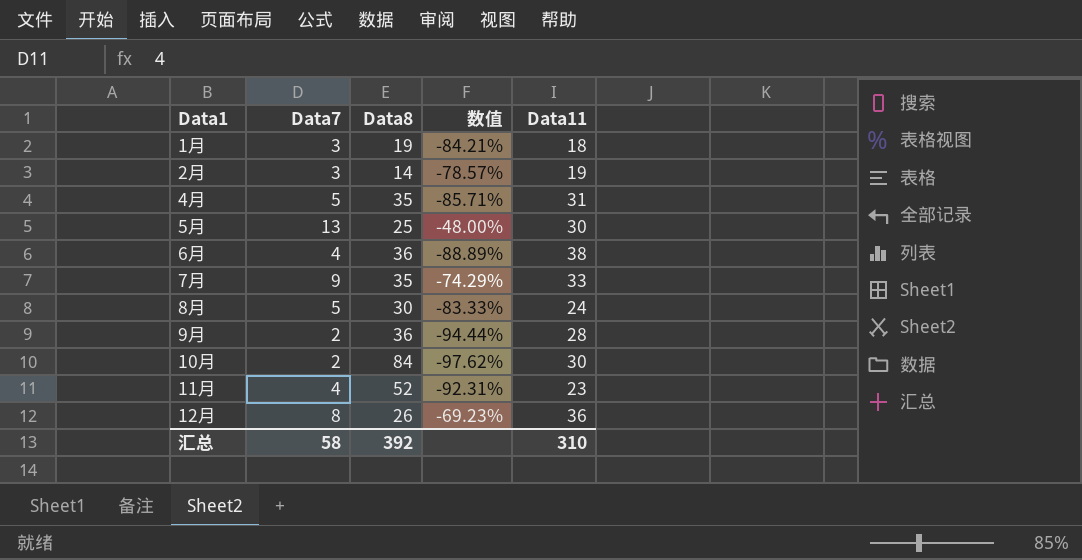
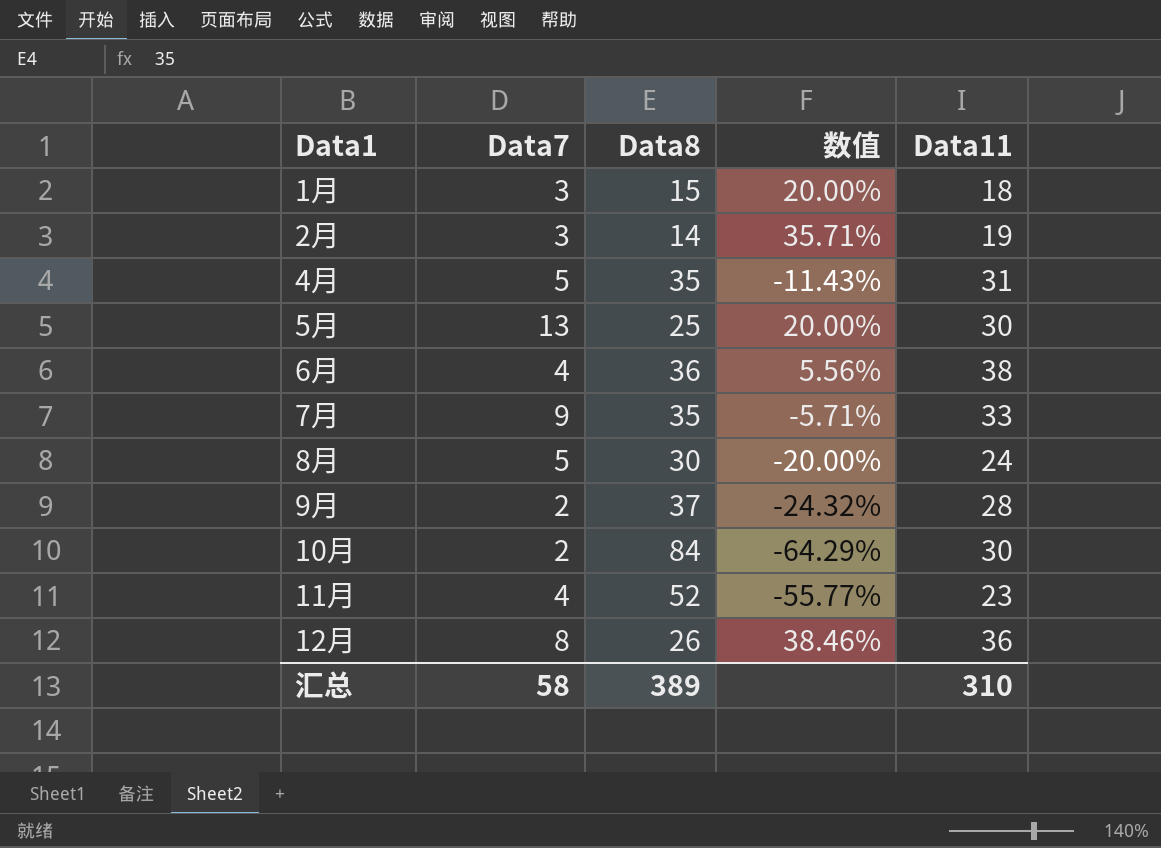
column 数值 | formula: ([Data7] - [Data8]) / [Data8] -> ([Data11] - [Data8]) / [Data8]
1月 | Data8: 19 -> 15
9月 | Data8: 36 -> 37
汇总 | Data8: 392 -> 389

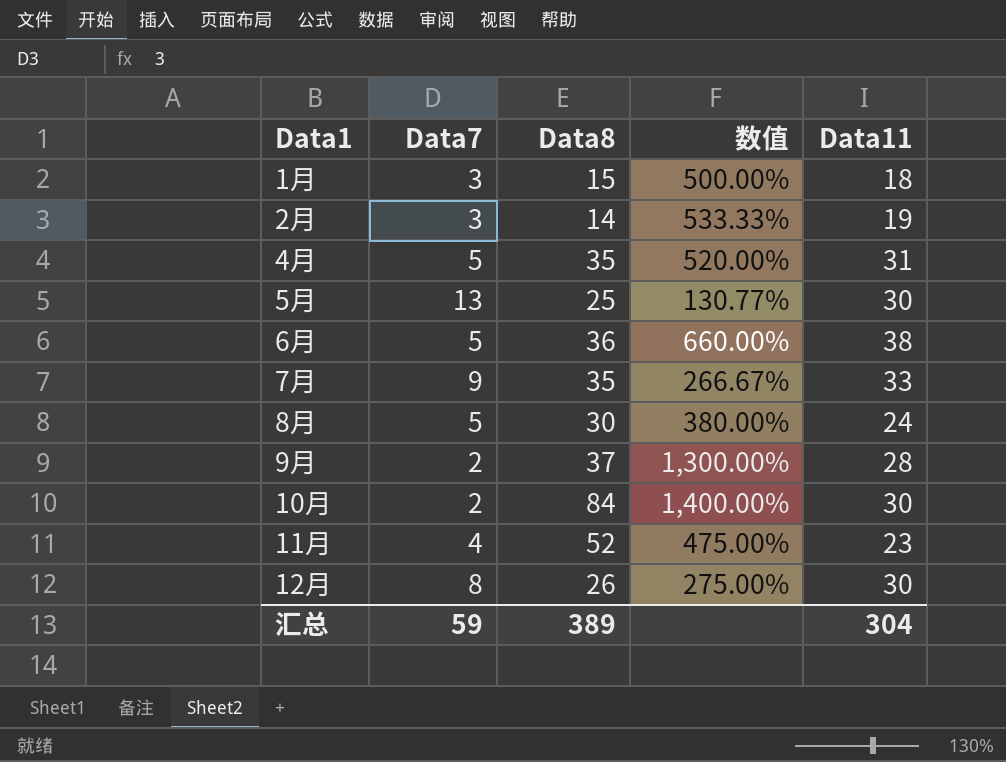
column 数值 | formula: ([Data11] - [Data8]) / [Data8] -> ([Data11] - [Data7]) / [Data7]
6月 | Data7: 4 -> 5
12月 | Data11: 36 -> 30
汇总 | Data7: 58 -> 59
汇总 | Data11: 310 -> 304

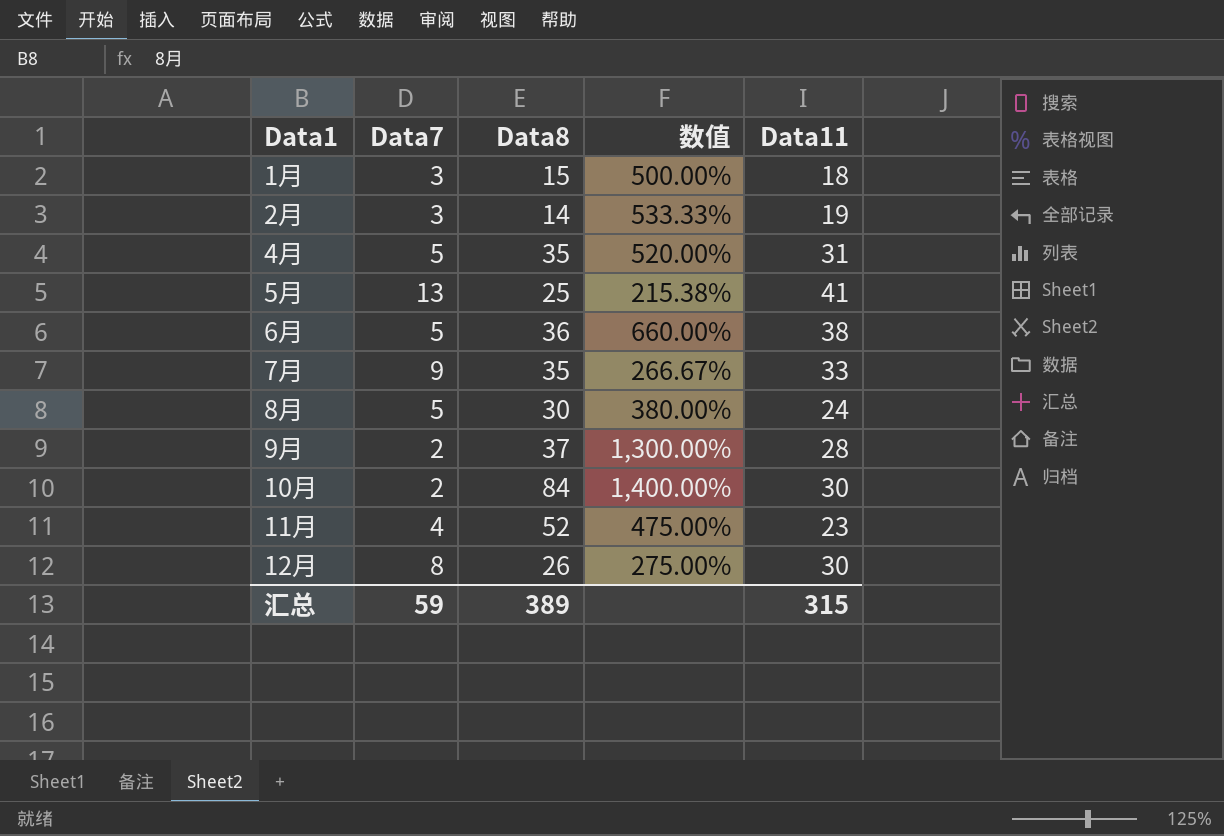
5月 | 数值: 130.77% -> 215.38%
5月 | Data11: 30 -> 41
汇总 | Data11: 304 -> 315

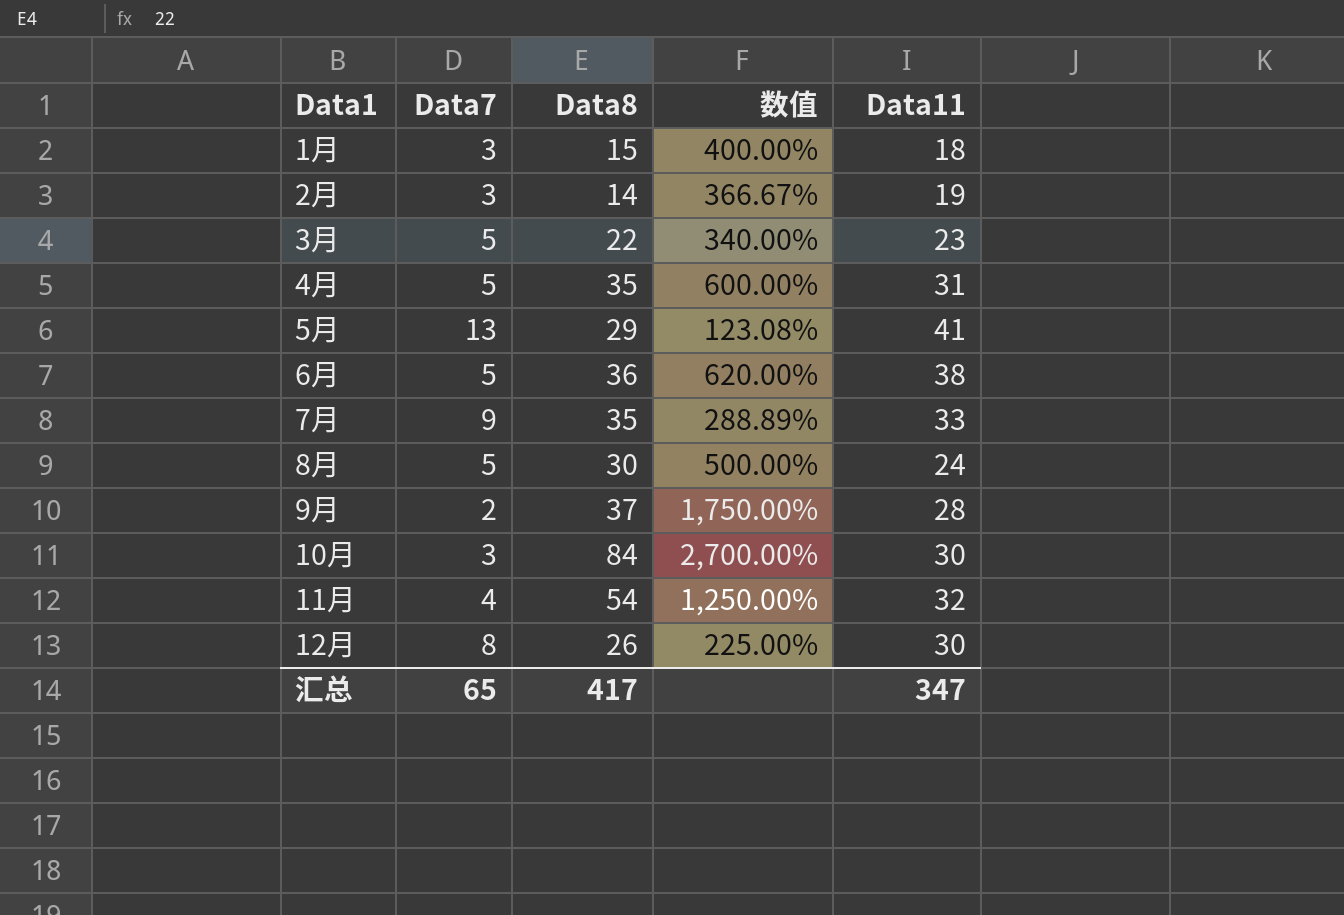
column 数值 | formula: ([Data11] - [Data7]) / [Data7] -> ([Data8] - [Data7]) / [Data7]
row 3月: none -> 5 | 22 | 340.00% | 23
5月 | Data8: 25 -> 29
10月 | Data7: 2 -> 3
11月 | Data8: 52 -> 54
11月 | Data11: 23 -> 32
汇总 | Data7: 59 -> 65
汇总 | Data8: 389 -> 417
汇总 | Data11: 315 -> 347

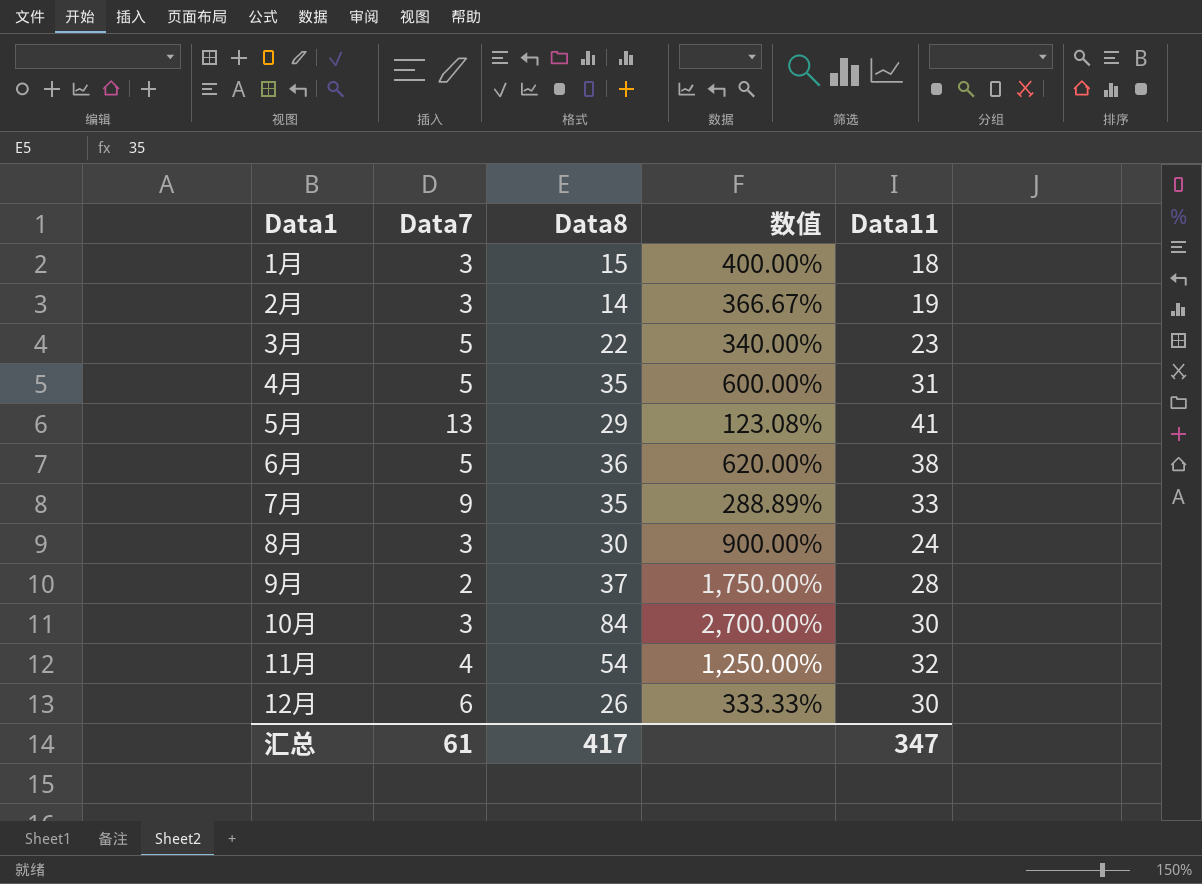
8月 | Data7: 5 -> 3
8月 | 数值: 500.00% -> 900.00%
12月 | Data7: 8 -> 6
12月 | 数值: 225.00% -> 333.33%
汇总 | Data7: 65 -> 61

